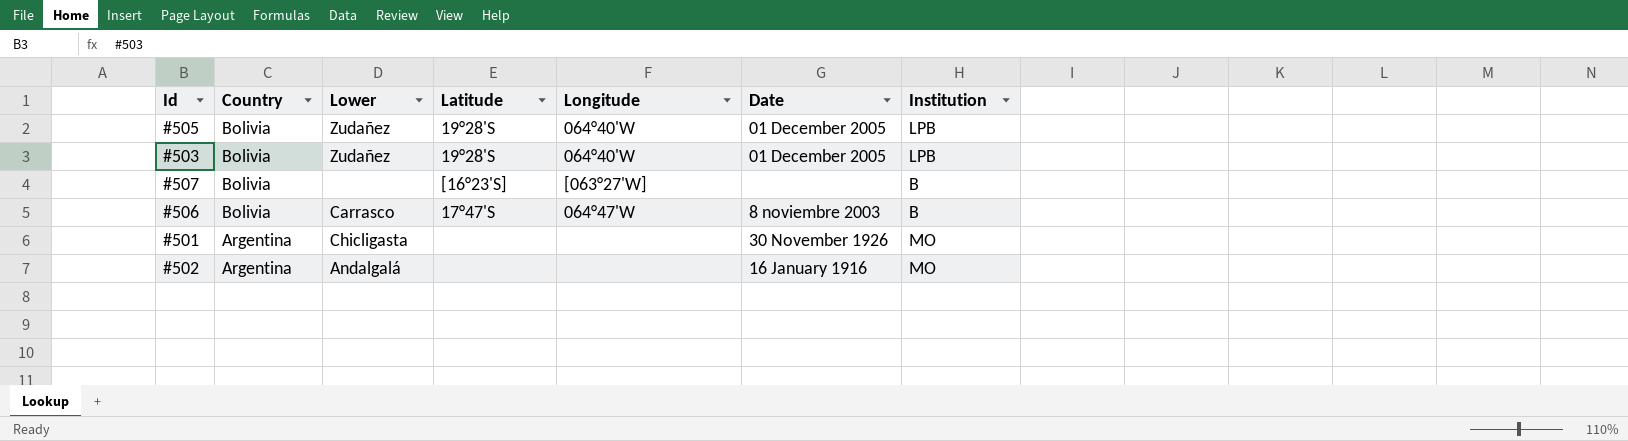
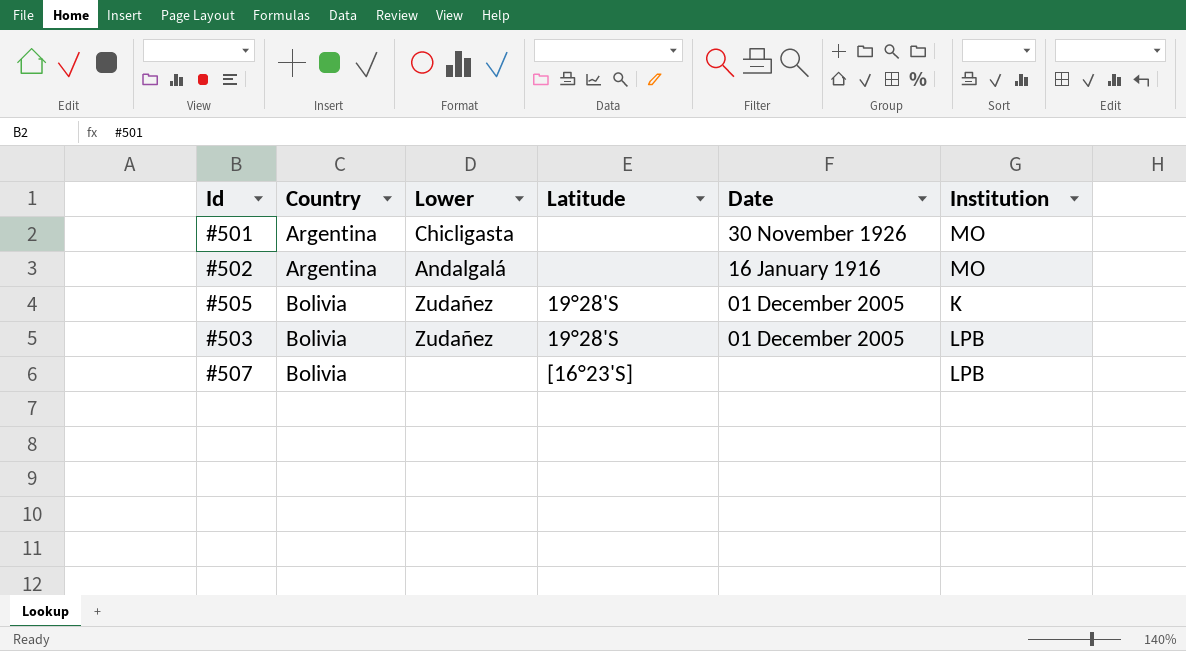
row order: Country descending -> Country ascending
column Longitude | position: 5 -> none
row #506: Bolivia | Carrasco | 17°47'S | 064°47'W | 8 noviembre 2003 | B -> none
#505 | Institution: LPB -> K
#507 | Institution: B -> LPB

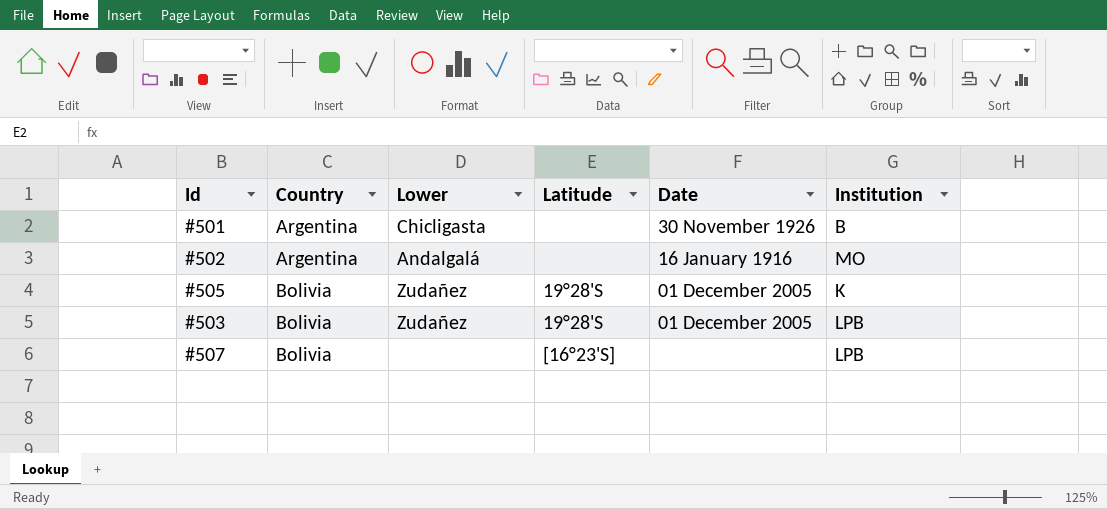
#501 | Institution: MO -> B

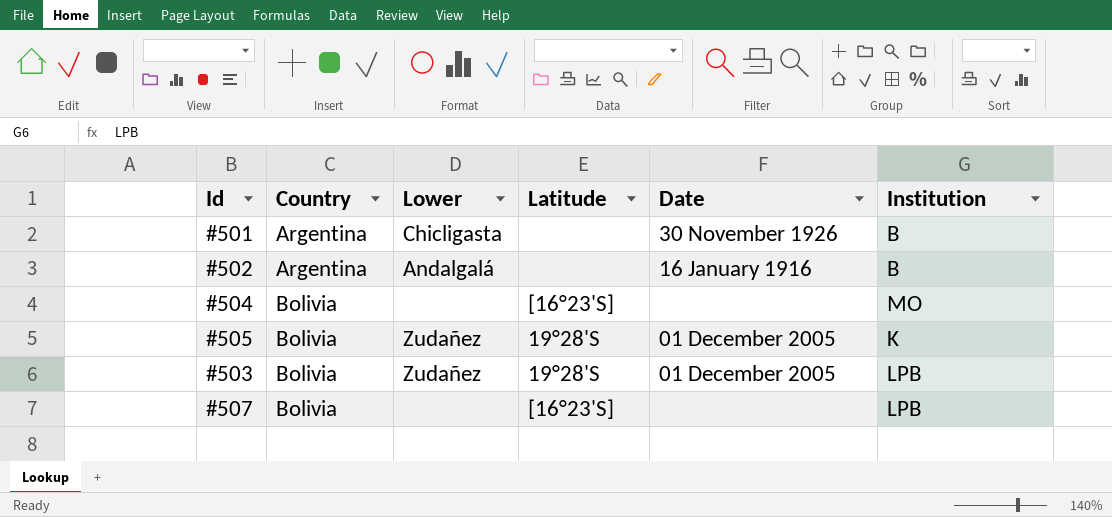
#502 | Institution: MO -> B
row #504: none -> Bolivia | none | [16°23'S] | none | MO

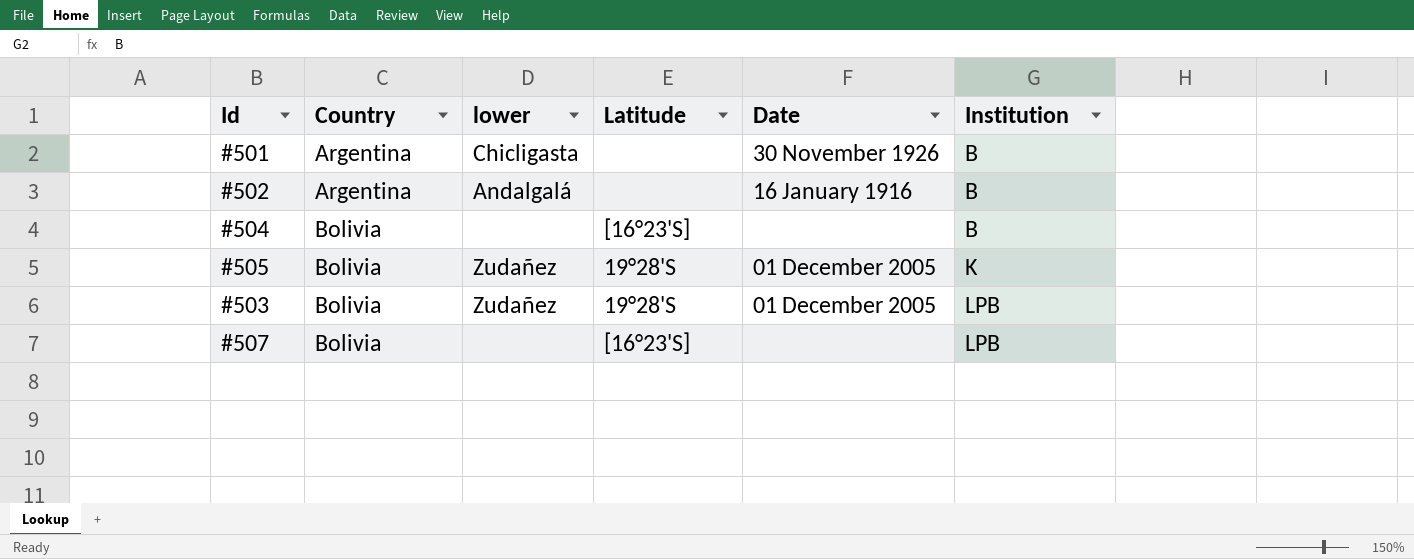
column name: Lower -> lower
#504 | Institution: MO -> B

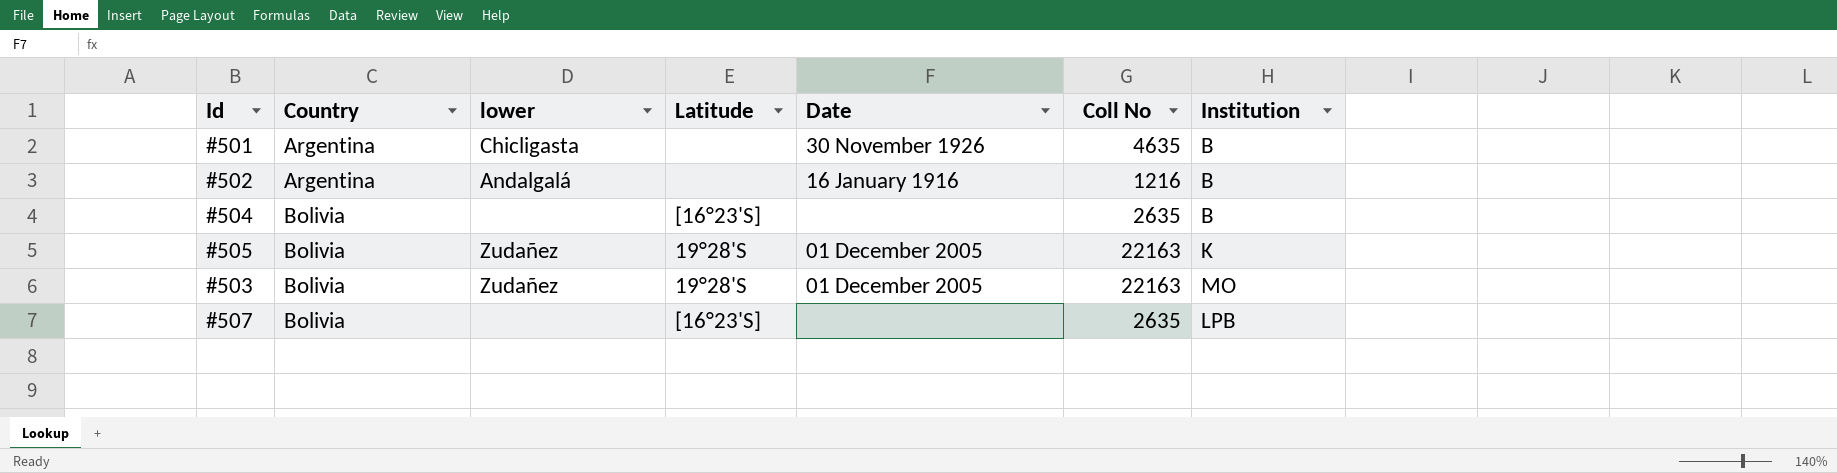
column Coll No | position: none -> 6
#503 | Institution: LPB -> MO

